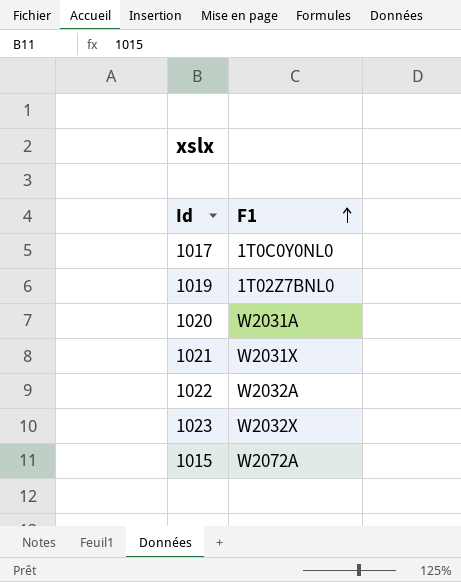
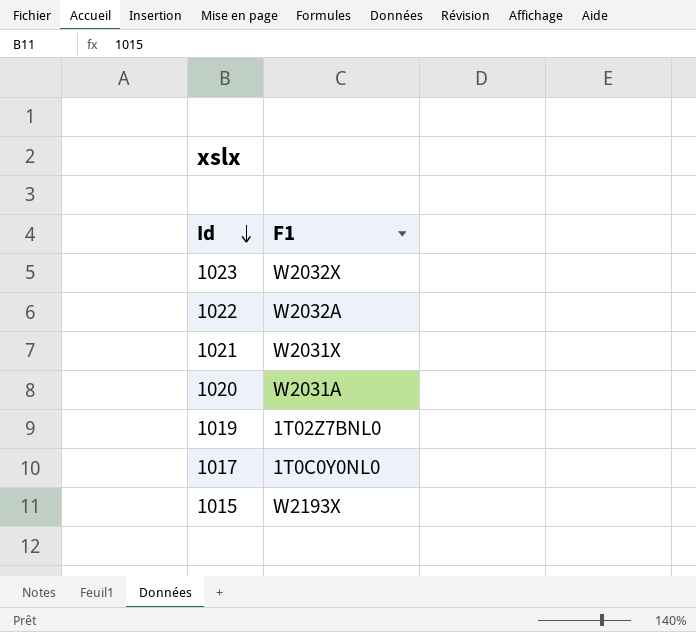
row order: F1 ascending -> Id descending
1015 | F1: W2072A -> W2193X

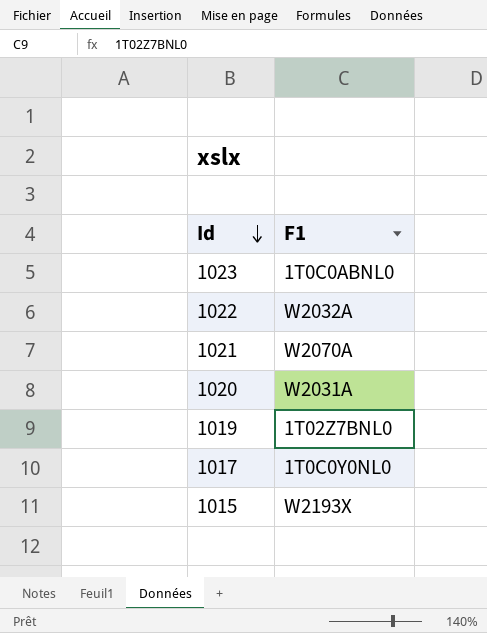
1023 | F1: W2032X -> 1T0C0ABNL0
1021 | F1: W2031X -> W2070A

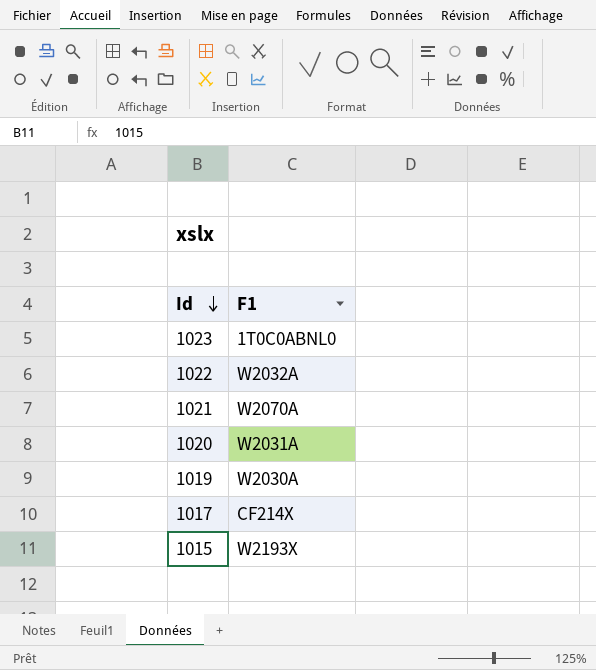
1019 | F1: 1T02Z7BNL0 -> W2030A
1017 | F1: 1T0C0Y0NL0 -> CF214X

